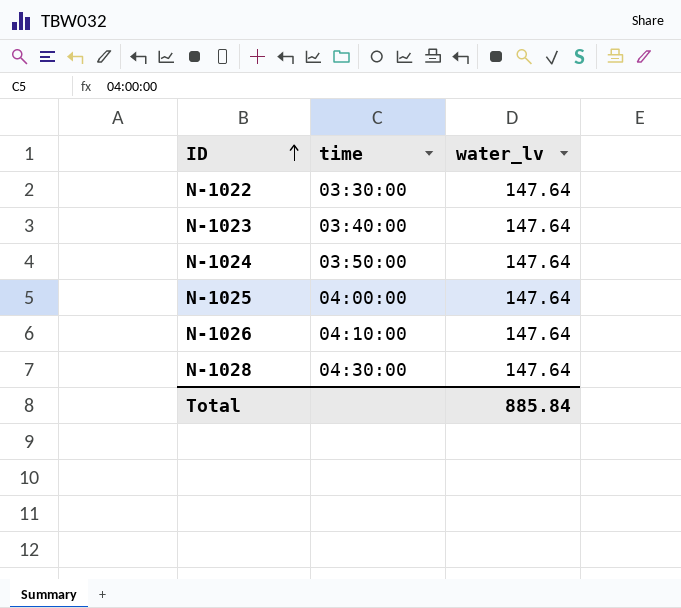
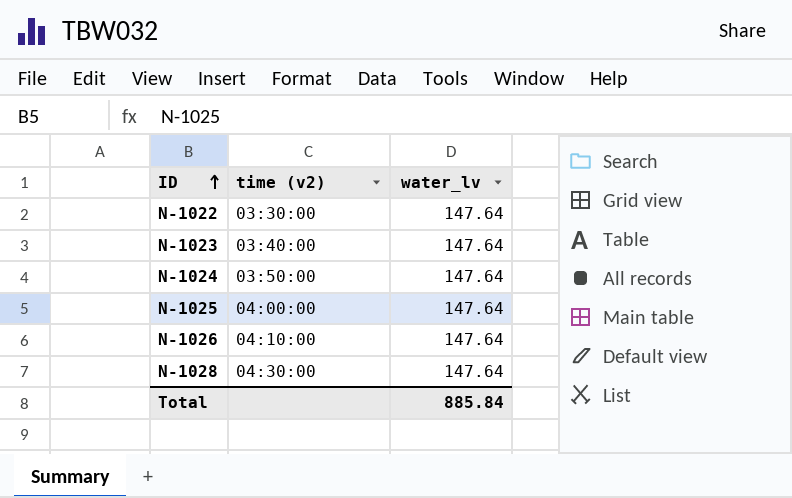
column name: time -> time (v2)

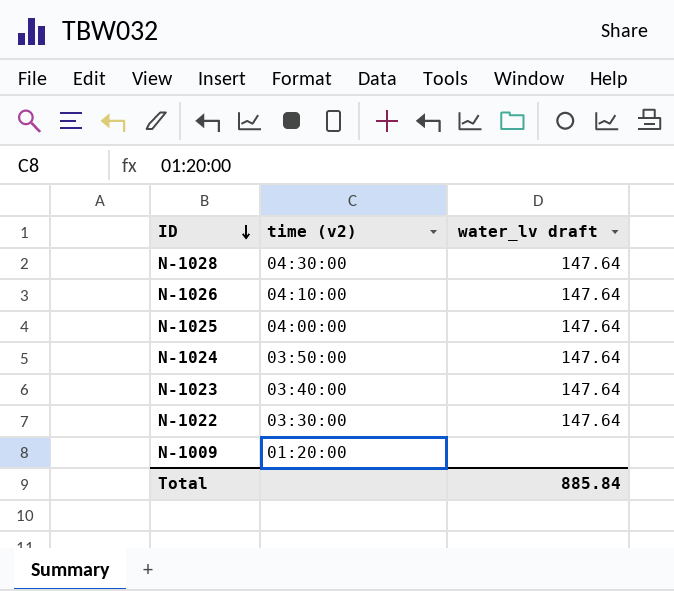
row order: ID ascending -> ID descending
column name: water_lv -> water_lv draft
row N-1009: none -> 01:20:00 | none

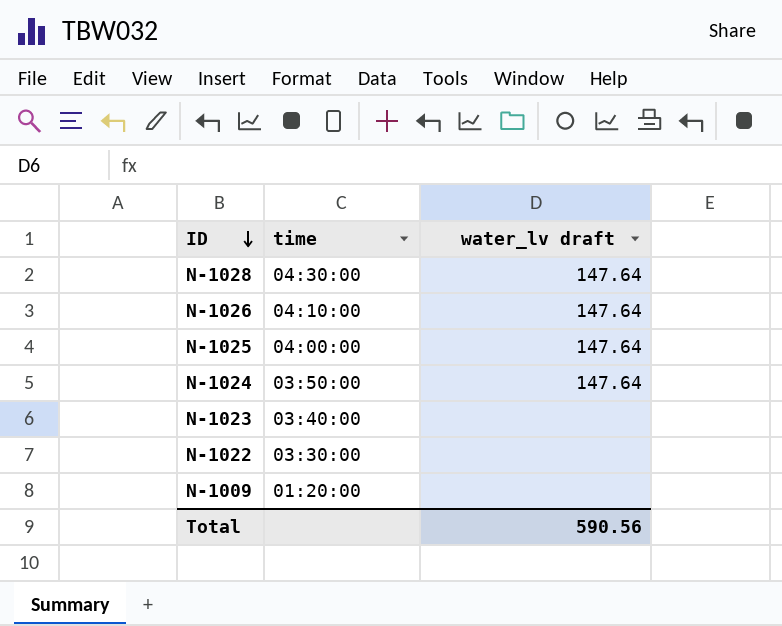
column name: time (v2) -> time
N-1023 | water_lv draft: 147.64 -> none
N-1022 | water_lv draft: 147.64 -> none
Total | water_lv draft: 885.84 -> 590.56

